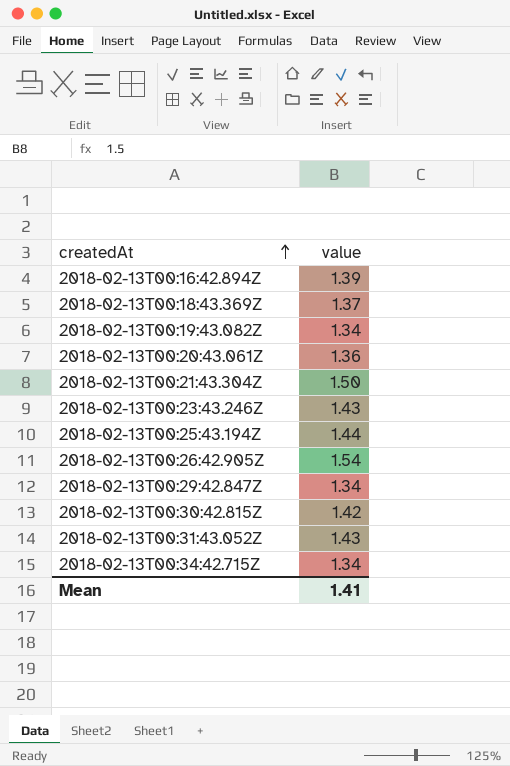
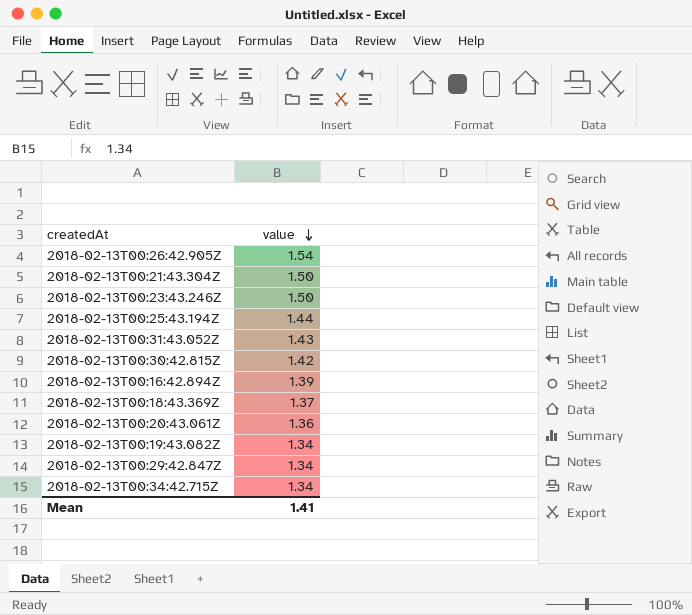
row order: createdAt ascending -> value descending
2018-02-13T00:23:43.246Z | value: 1.43 -> 1.50

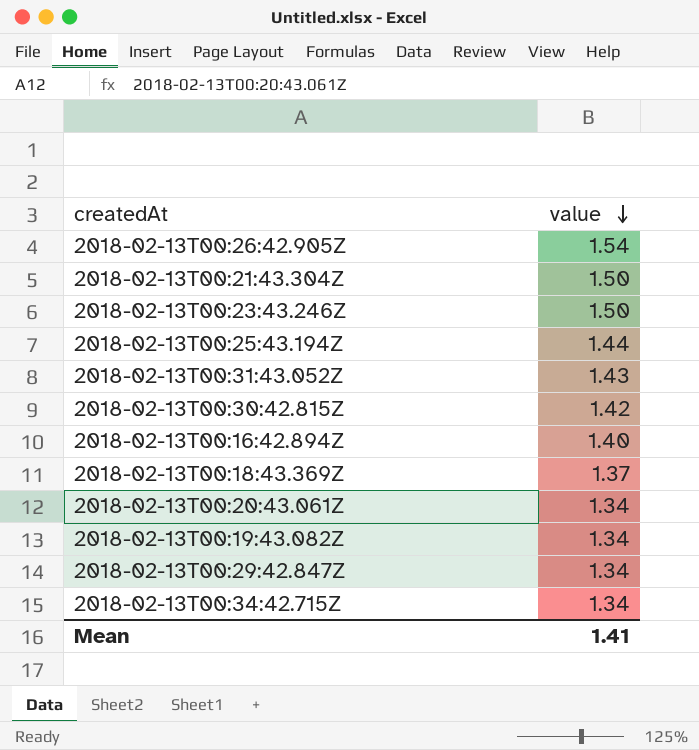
2018-02-13T00:16:42.894Z | value: 1.39 -> 1.40
2018-02-13T00:20:43.061Z | value: 1.36 -> 1.34

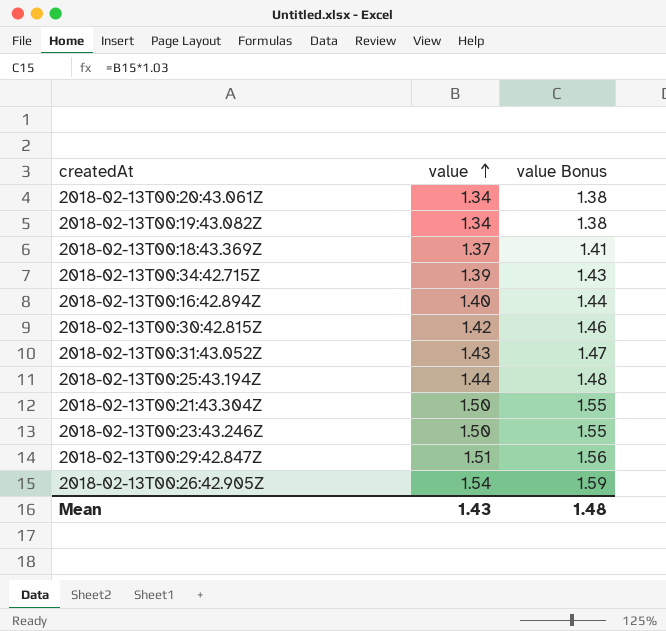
row order: value descending -> value ascending
column value Bonus | formula: none -> [value] * 1.03
2018-02-13T00:34:42.715Z | value: 1.34 -> 1.39
2018-02-13T00:29:42.847Z | value: 1.34 -> 1.51
Mean | value: 1.41 -> 1.43

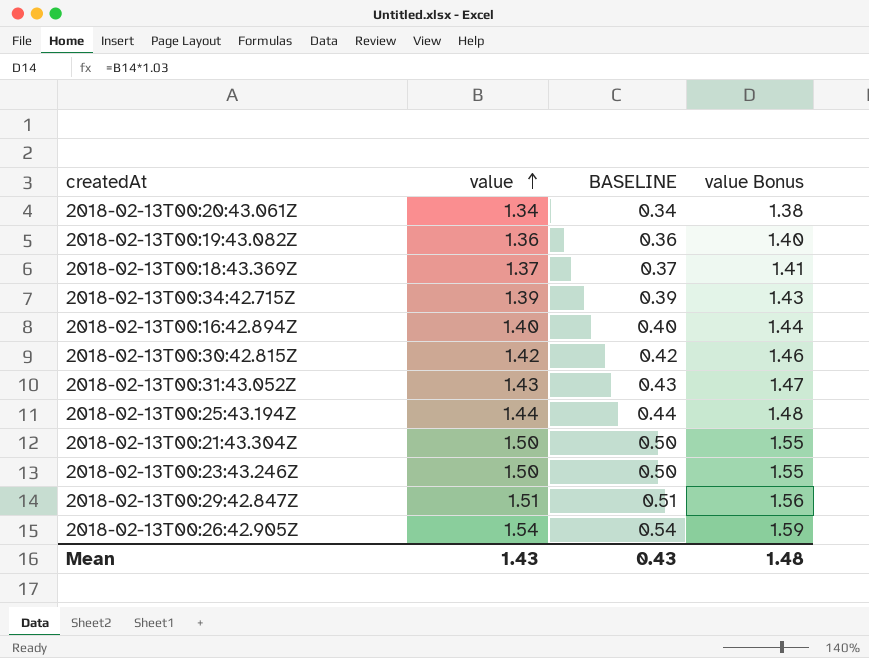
column BASELINE | formula: none -> [value] - 1
2018-02-13T00:19:43.082Z | value: 1.34 -> 1.36
2018-02-13T00:19:43.082Z | value Bonus: 1.38 -> 1.40

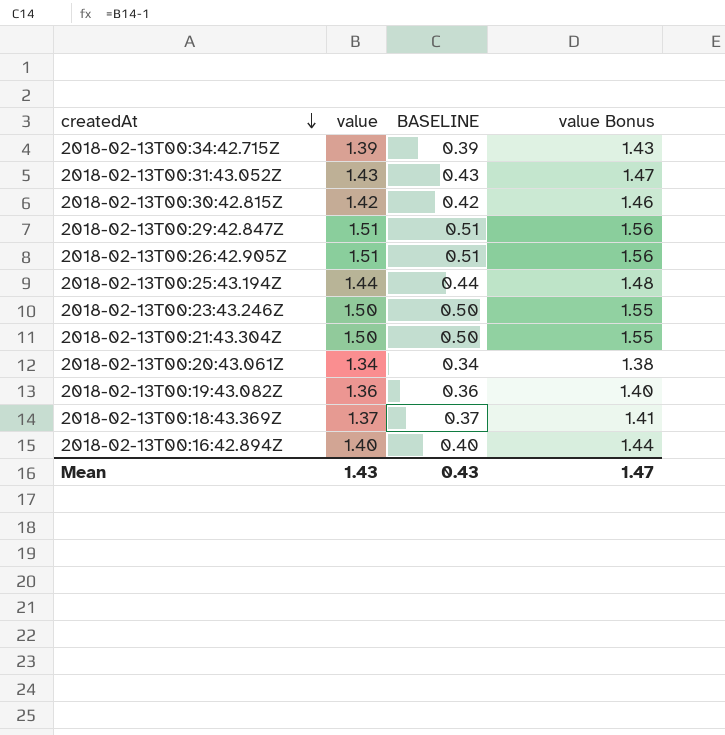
row order: value ascending -> createdAt descending
2018-02-13T00:26:42.905Z | value: 1.54 -> 1.51
2018-02-13T00:26:42.905Z | BASELINE: 0.54 -> 0.51
2018-02-13T00:26:42.905Z | value Bonus: 1.59 -> 1.56
Mean | value Bonus: 1.48 -> 1.47

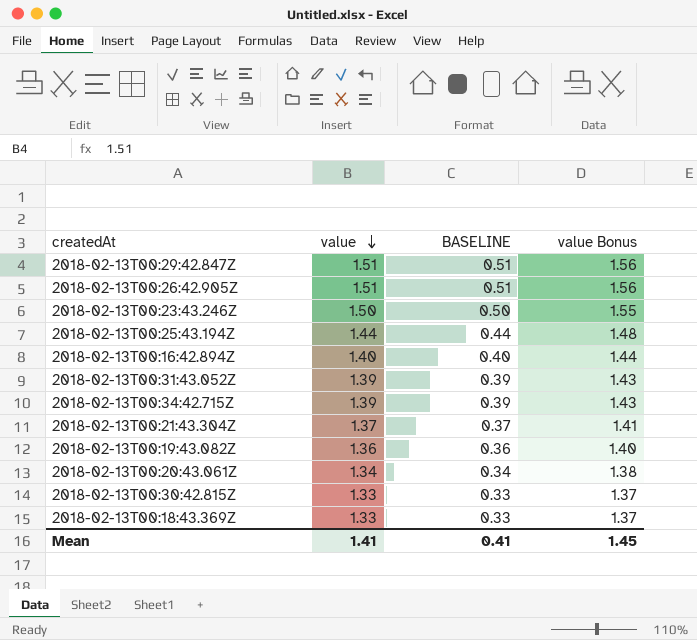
row order: createdAt descending -> value descending
2018-02-13T00:31:43.052Z | value: 1.43 -> 1.39
2018-02-13T00:31:43.052Z | BASELINE: 0.43 -> 0.39
2018-02-13T00:31:43.052Z | value Bonus: 1.47 -> 1.43
2018-02-13T00:21:43.304Z | value: 1.50 -> 1.37
2018-02-13T00:21:43.304Z | BASELINE: 0.50 -> 0.37
2018-02-13T00:21:43.304Z | value Bonus: 1.55 -> 1.41
2018-02-13T00:30:42.815Z | value: 1.42 -> 1.33
2018-02-13T00:30:42.815Z | BASELINE: 0.42 -> 0.33
2018-02-13T00:30:42.815Z | value Bonus: 1.46 -> 1.37
2018-02-13T00:18:43.369Z | value: 1.37 -> 1.33
2018-02-13T00:18:43.369Z | BASELINE: 0.37 -> 0.33
2018-02-13T00:18:43.369Z | value Bonus: 1.41 -> 1.37
Mean | value: 1.43 -> 1.41
Mean | BASELINE: 0.43 -> 0.41
Mean | value Bonus: 1.47 -> 1.45

